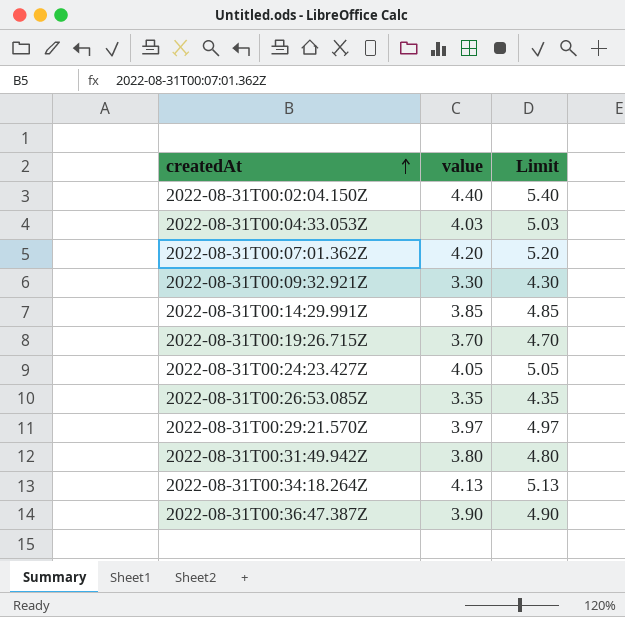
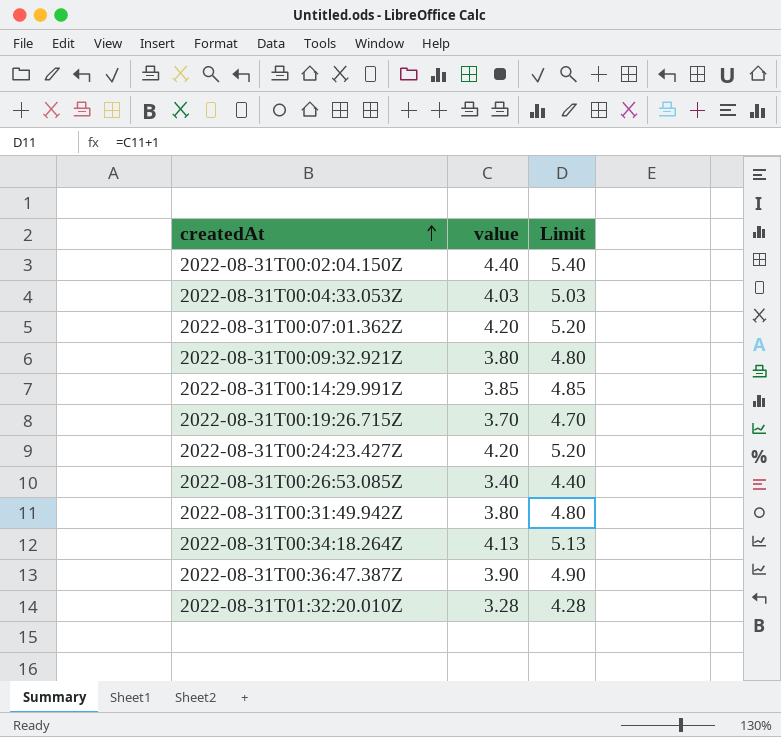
row 2022-08-31T00:29:21.570Z: 3.97 | 4.97 -> none
2022-08-31T00:09:32.921Z | value: 3.30 -> 3.80
2022-08-31T00:09:32.921Z | Limit: 4.30 -> 4.80
2022-08-31T00:24:23.427Z | value: 4.05 -> 4.20
2022-08-31T00:24:23.427Z | Limit: 5.05 -> 5.20
2022-08-31T00:26:53.085Z | value: 3.35 -> 3.40
2022-08-31T00:26:53.085Z | Limit: 4.35 -> 4.40
row 2022-08-31T01:32:20.010Z: none -> 3.28 | 4.28

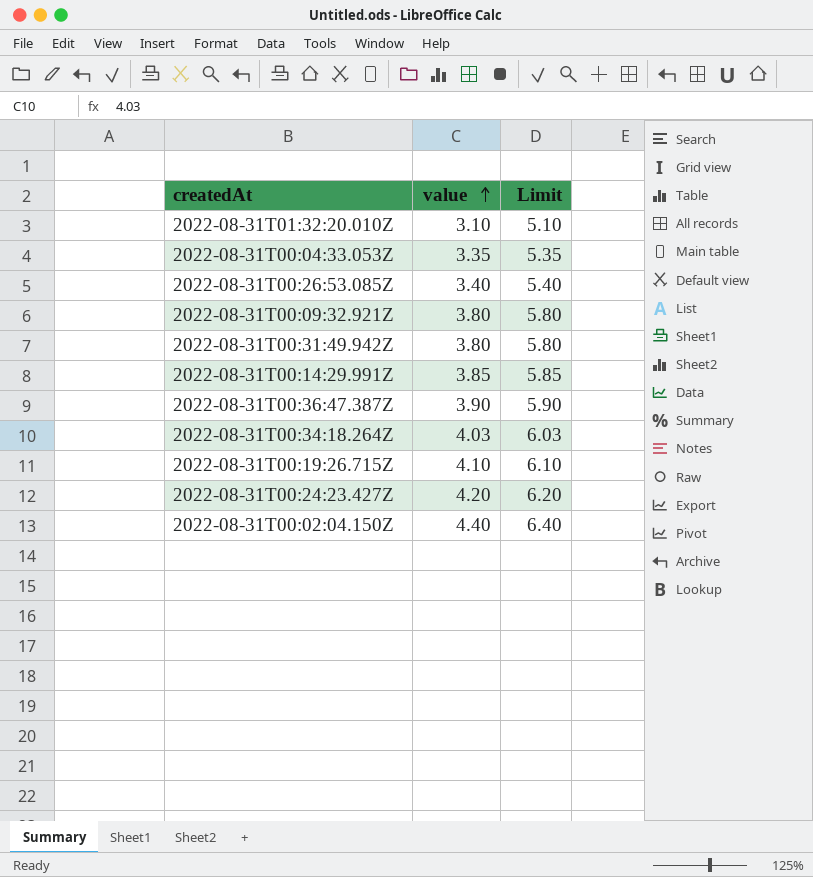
row order: createdAt ascending -> value ascending
column Limit | formula: [value] + 1 -> [value] + 2
row 2022-08-31T00:07:01.362Z: 4.20 | 5.20 -> none
2022-08-31T01:32:20.010Z | value: 3.28 -> 3.10
2022-08-31T00:04:33.053Z | value: 4.03 -> 3.35
2022-08-31T00:34:18.264Z | value: 4.13 -> 4.03
2022-08-31T00:19:26.715Z | value: 3.70 -> 4.10

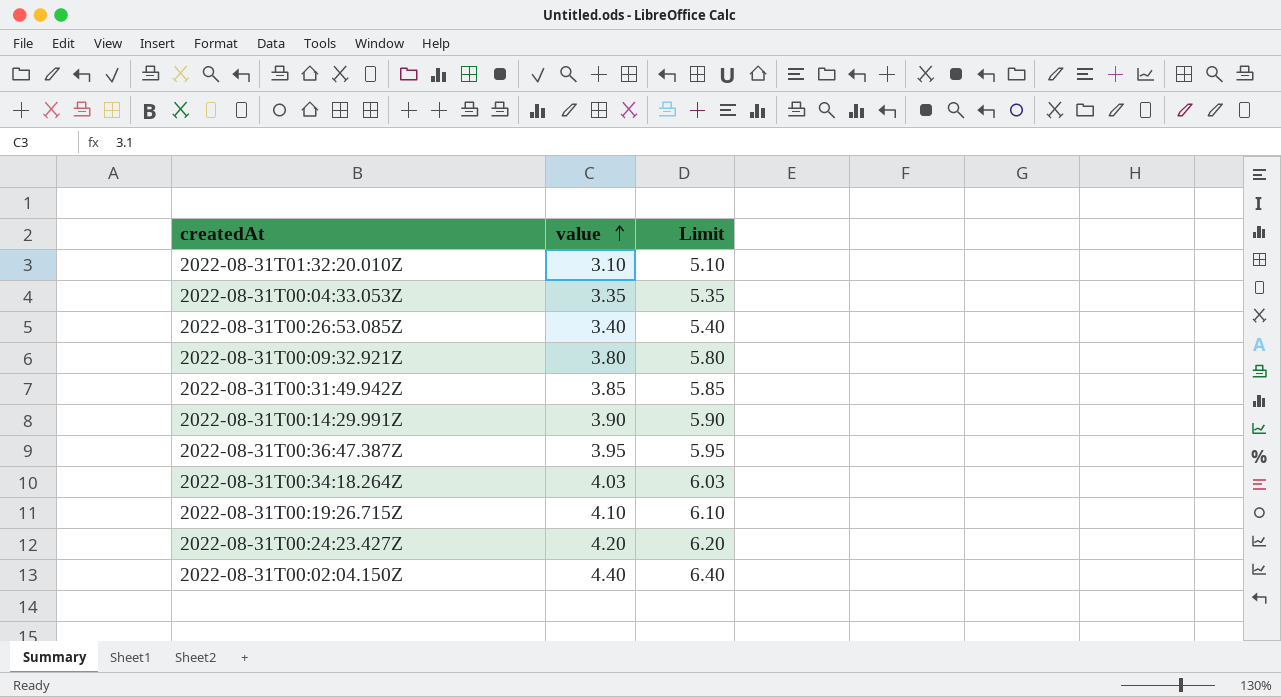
2022-08-31T00:31:49.942Z | value: 3.80 -> 3.85
2022-08-31T00:31:49.942Z | Limit: 5.80 -> 5.85
2022-08-31T00:14:29.991Z | value: 3.85 -> 3.90
2022-08-31T00:14:29.991Z | Limit: 5.85 -> 5.90
2022-08-31T00:36:47.387Z | value: 3.90 -> 3.95
2022-08-31T00:36:47.387Z | Limit: 5.90 -> 5.95

